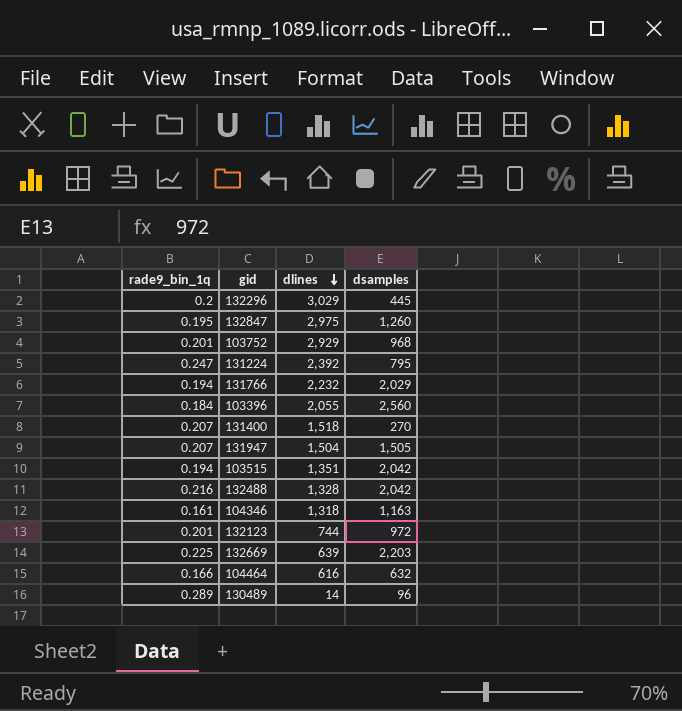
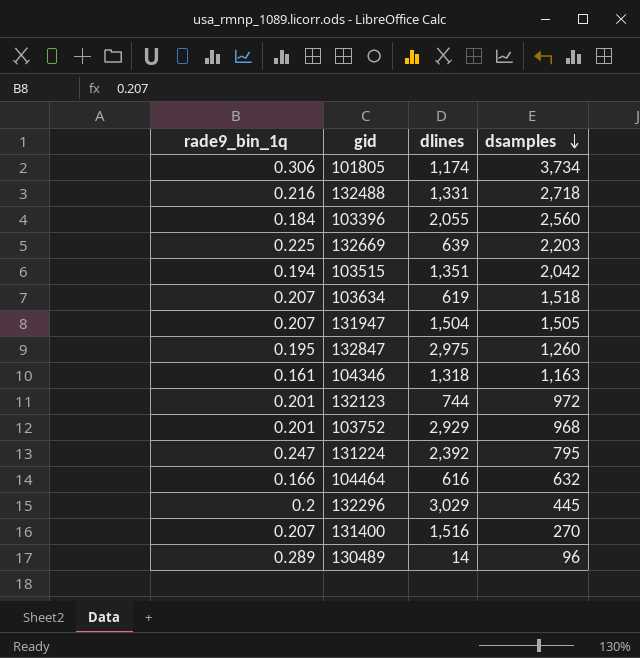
row order: dlines descending -> dsamples descending
row 131766: 0.194 | 2,232 | 2,029 -> none
row 101805: none -> 0.306 | 1,174 | 3,734
132488 | dlines: 1,328 -> 1,331
132488 | dsamples: 2,042 -> 2,718
row 103634: none -> 0.207 | 619 | 1,518
131400 | dlines: 1,518 -> 1,516

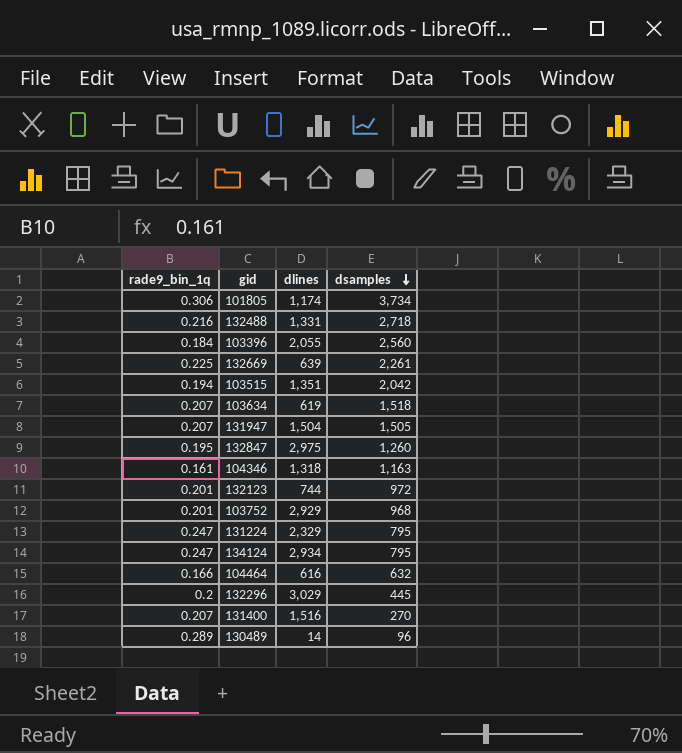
132669 | dsamples: 2,203 -> 2,261
131224 | dlines: 2,392 -> 2,329
row 134124: none -> 0.247 | 2,934 | 795

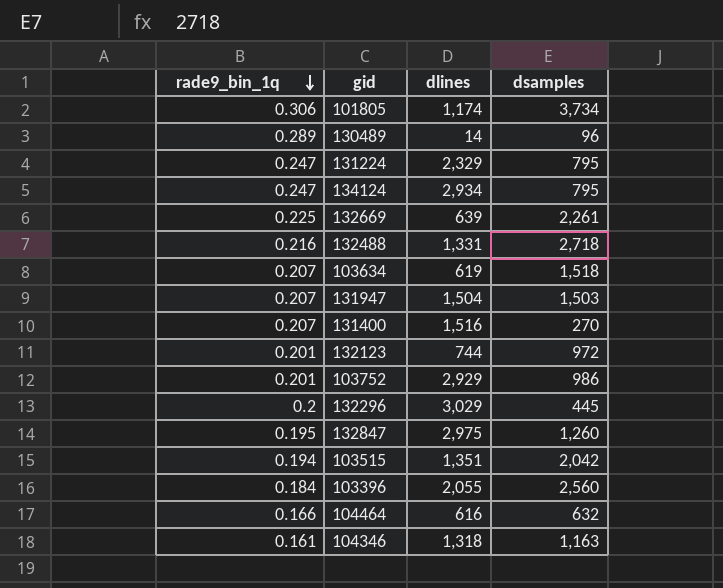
row order: dsamples descending -> rade9_bin_1q descending
131947 | dsamples: 1,505 -> 1,503
103752 | dsamples: 968 -> 986

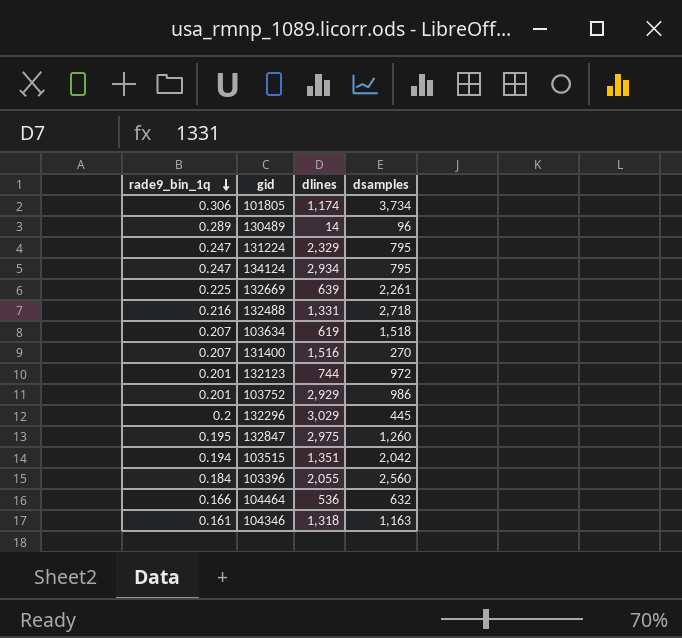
row 131947: 0.207 | 1,504 | 1,503 -> none
104464 | dlines: 616 -> 536

